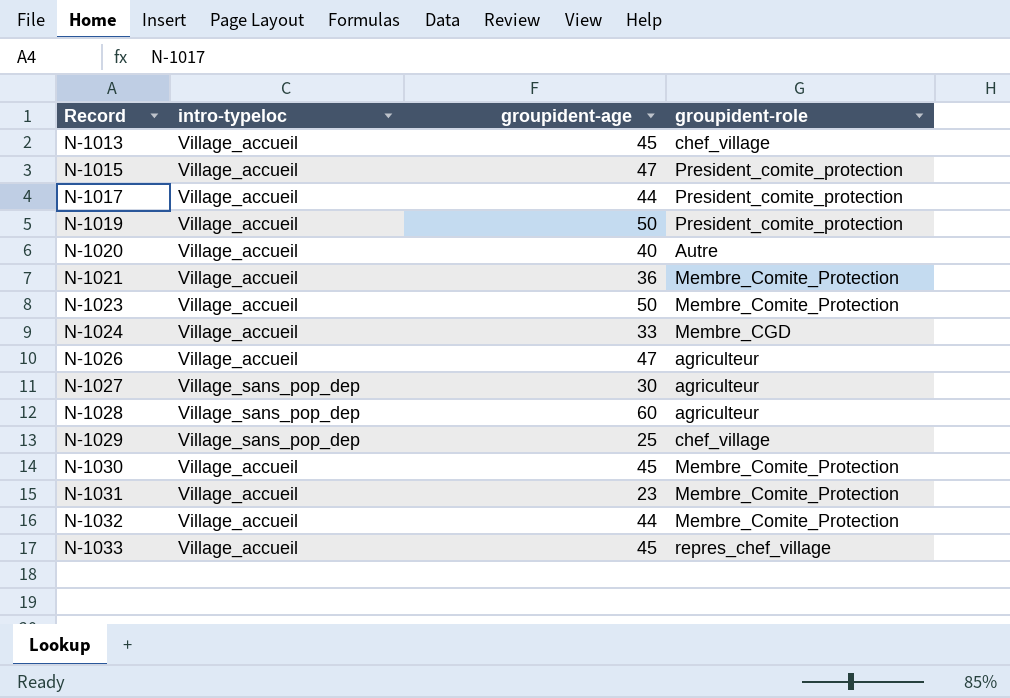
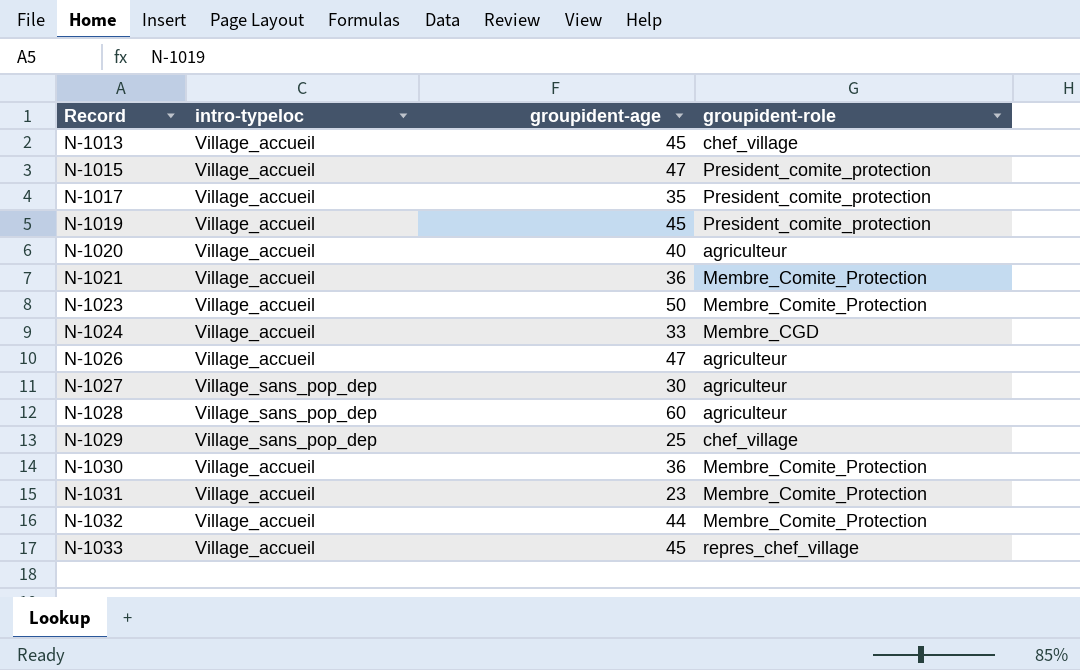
N-1017 | groupident-age: 44 -> 35
N-1019 | groupident-age: 50 -> 45
N-1020 | groupident-role: Autre -> agriculteur
N-1030 | groupident-age: 45 -> 36

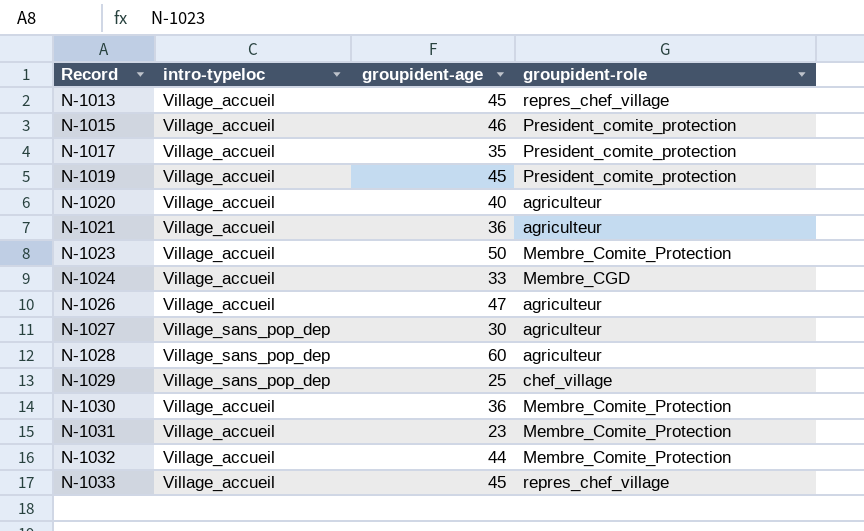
N-1013 | groupident-role: chef_village -> repres_chef_village
N-1015 | groupident-age: 47 -> 46
N-1021 | groupident-role: Membre_Comite_Protection -> agriculteur

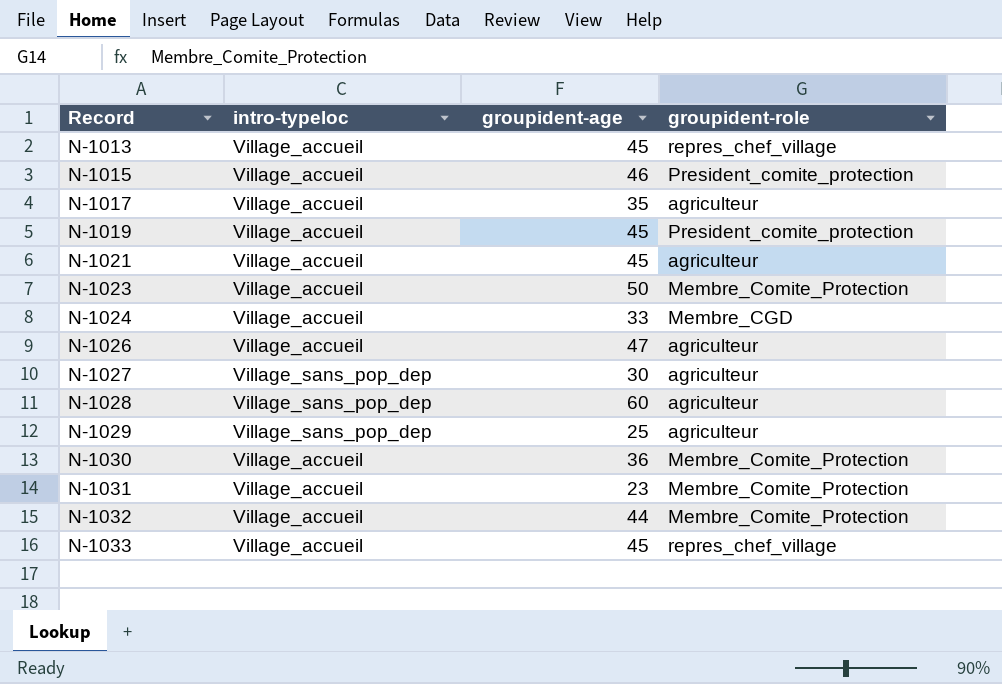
row N-1020: Village_accueil | 40 | agriculteur -> none
N-1017 | groupident-role: President_comite_protection -> agriculteur
N-1021 | groupident-age: 36 -> 45
N-1029 | groupident-role: chef_village -> agriculteur

